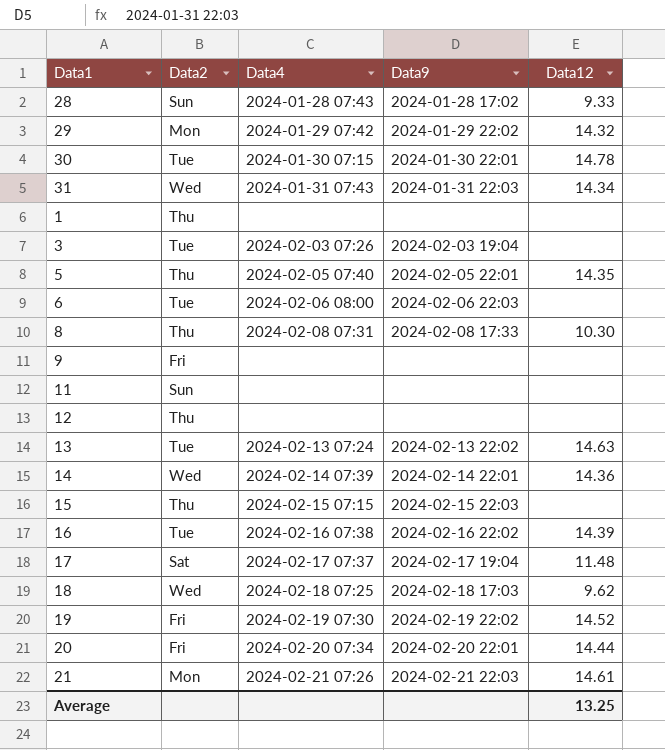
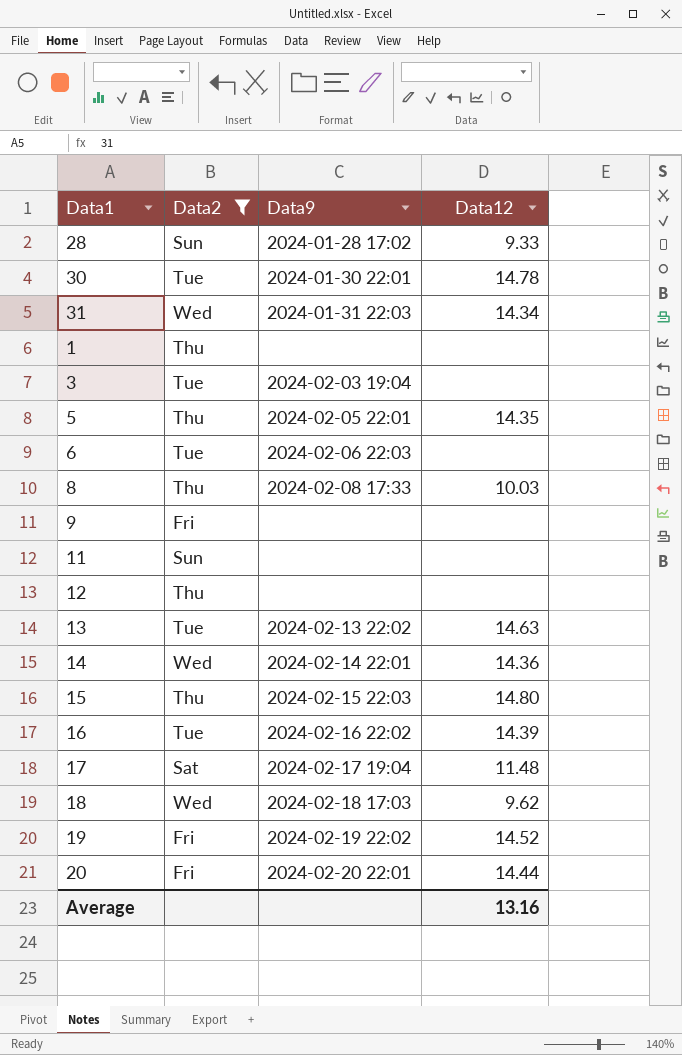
filter: none -> Data2 != Mon
column Data4 | position: 3 -> none
8 | Data12: 10.30 -> 10.03
15 | Data12: none -> 14.80
Average | Data12: 13.25 -> 13.16

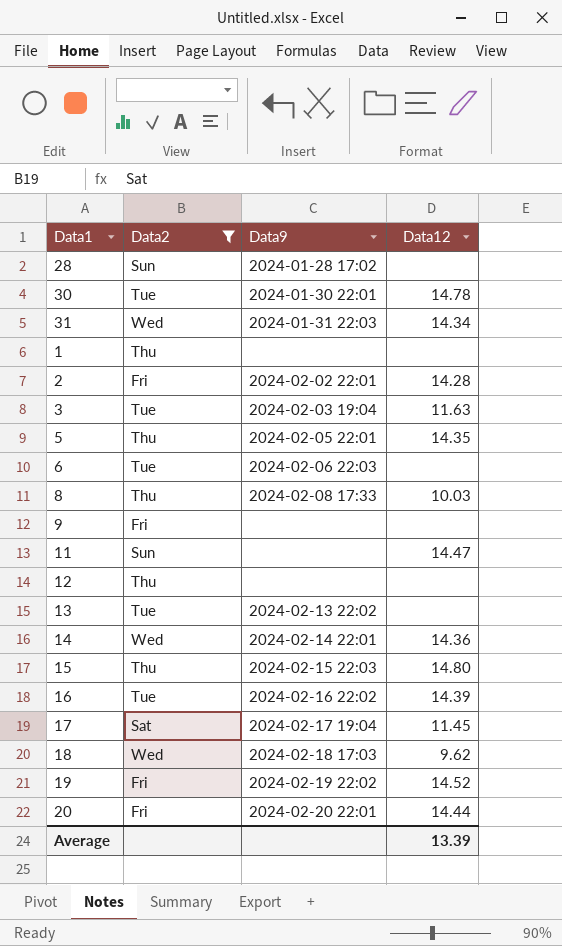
28 | Data12: 9.33 -> none
row 2: none -> Fri | 2024-02-02 22:01 | 14.28
3 | Data12: none -> 11.63
11 | Data12: none -> 14.47
13 | Data12: 14.63 -> none
17 | Data12: 11.48 -> 11.45
Average | Data12: 13.16 -> 13.39

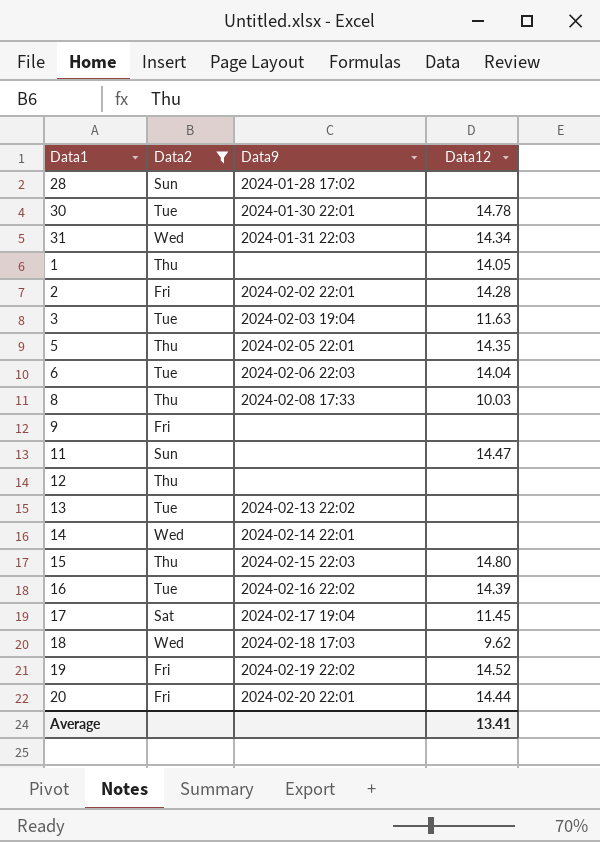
1 | Data12: none -> 14.05
6 | Data12: none -> 14.04
14 | Data12: 14.36 -> none
Average | Data12: 13.39 -> 13.41

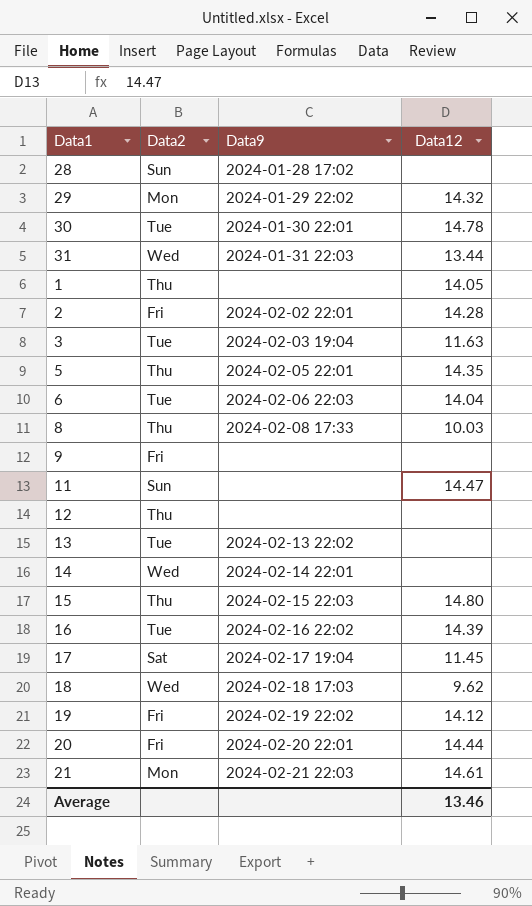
filter: Data2 != Mon -> none
31 | Data12: 14.34 -> 13.44
19 | Data12: 14.52 -> 14.12
Average | Data12: 13.41 -> 13.46

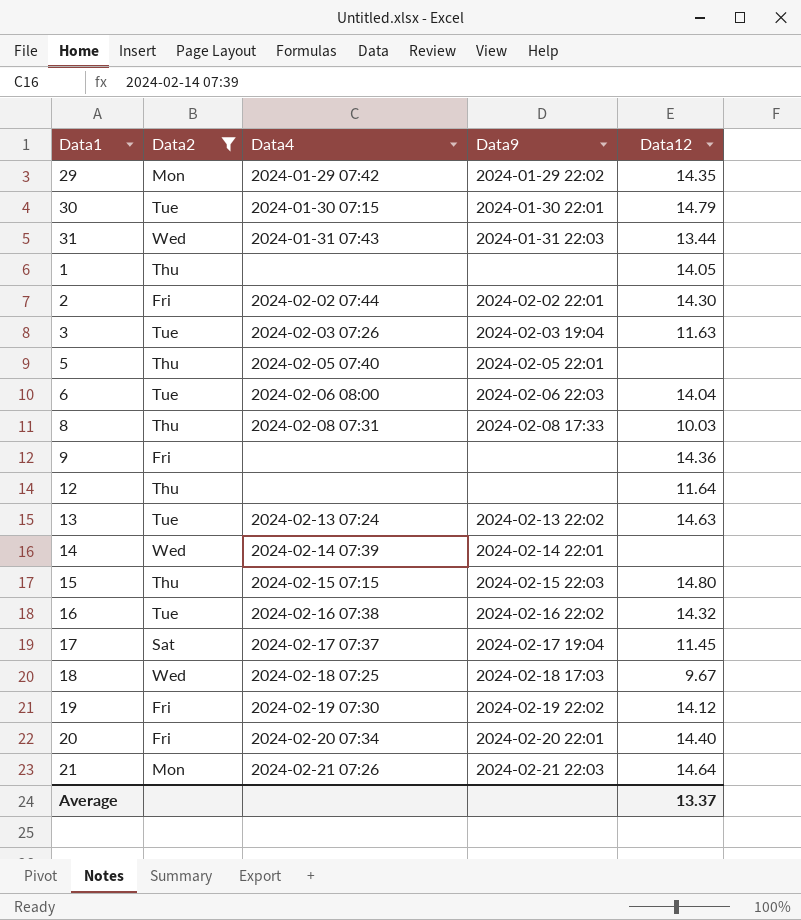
filter: none -> Data2 != Sun
column Data4 | position: none -> 3
29 | Data12: 14.32 -> 14.35
30 | Data12: 14.78 -> 14.79
2 | Data12: 14.28 -> 14.30
5 | Data12: 14.35 -> none
9 | Data12: none -> 14.36
12 | Data12: none -> 11.64
13 | Data12: none -> 14.63
16 | Data12: 14.39 -> 14.32
18 | Data12: 9.62 -> 9.67
20 | Data12: 14.44 -> 14.40
21 | Data12: 14.61 -> 14.64
Average | Data12: 13.46 -> 13.37

